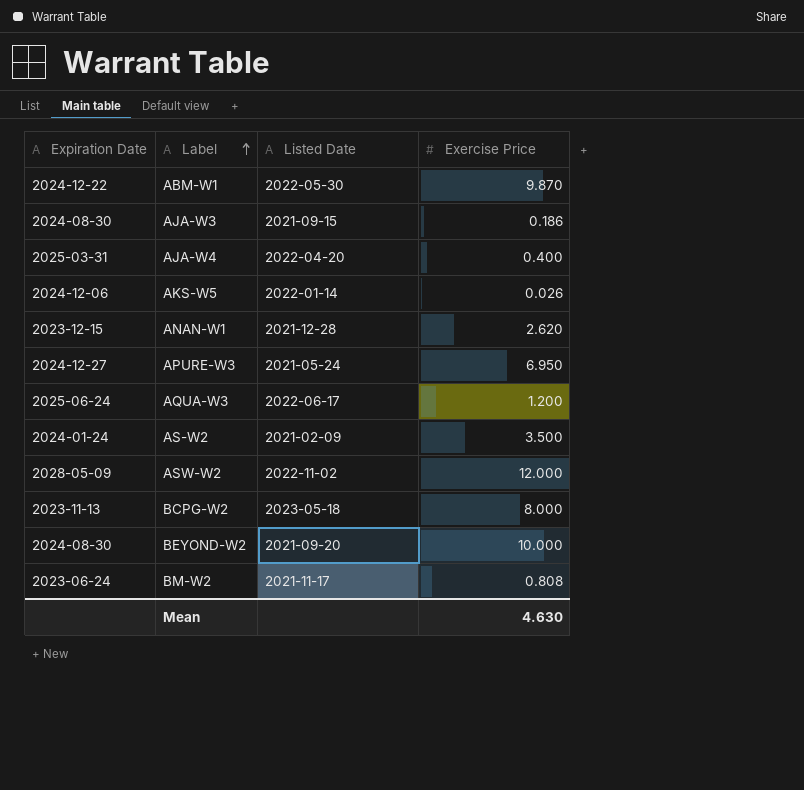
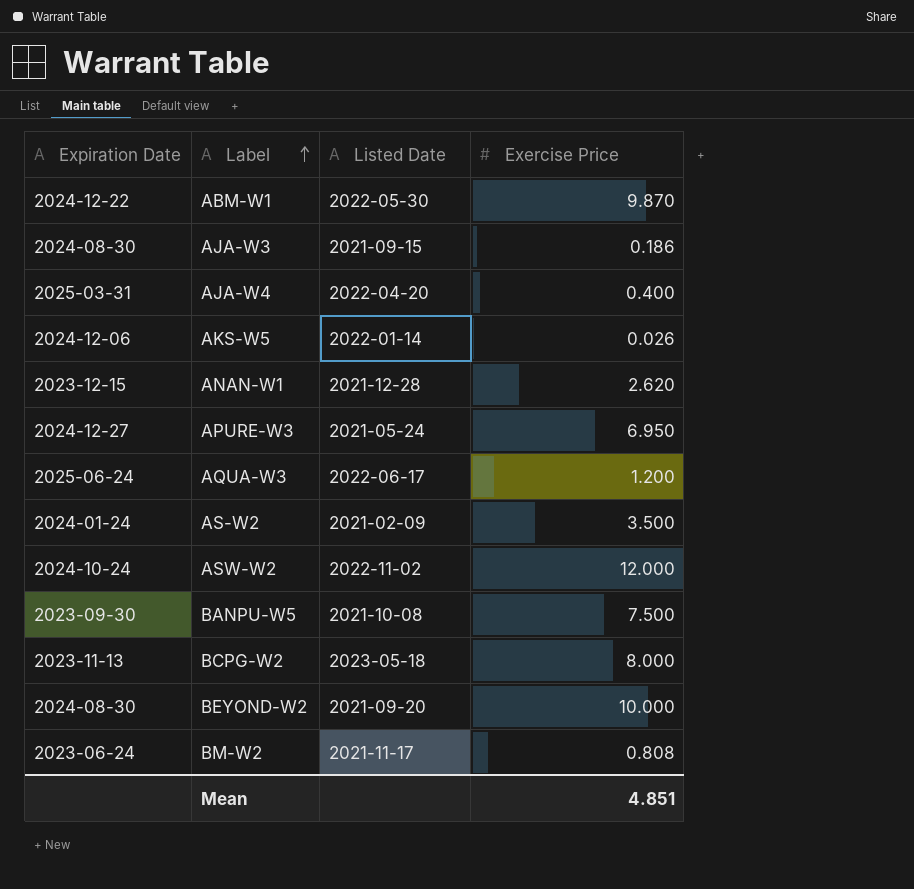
ASW-W2 | Expiration Date: 2028-05-09 -> 2024-10-24
row BANPU-W5: none -> 2023-09-30 | 2021-10-08 | 7.500
Mean | Exercise Price: 4.630 -> 4.851

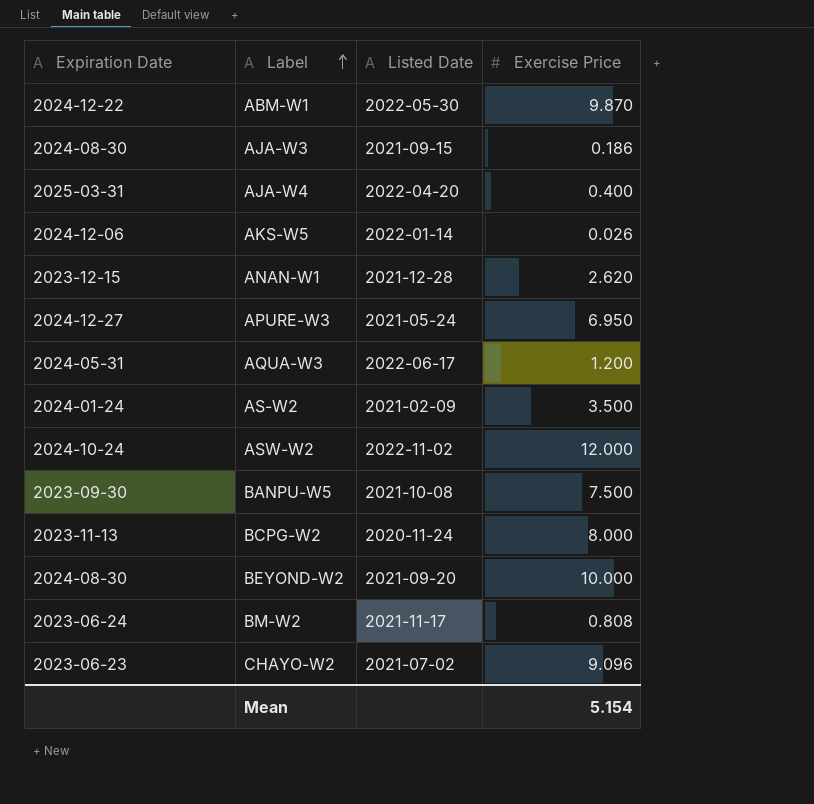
AQUA-W3 | Expiration Date: 2025-06-24 -> 2024-05-31
BCPG-W2 | Listed Date: 2023-05-18 -> 2020-11-24
row CHAYO-W2: none -> 2023-06-23 | 2021-07-02 | 9.096
Mean | Exercise Price: 4.851 -> 5.154

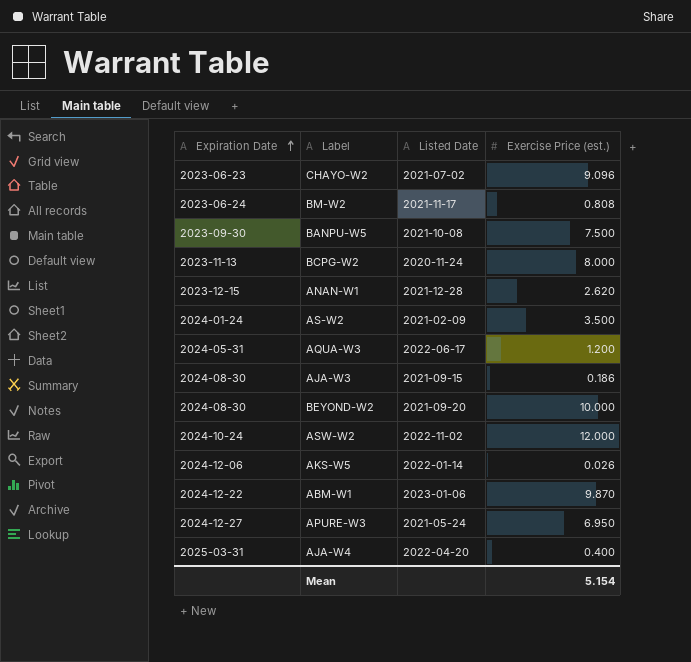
row order: Label ascending -> Expiration Date ascending
column name: Exercise Price -> Exercise Price (est.)
ABM-W1 | Listed Date: 2022-05-30 -> 2023-01-06

